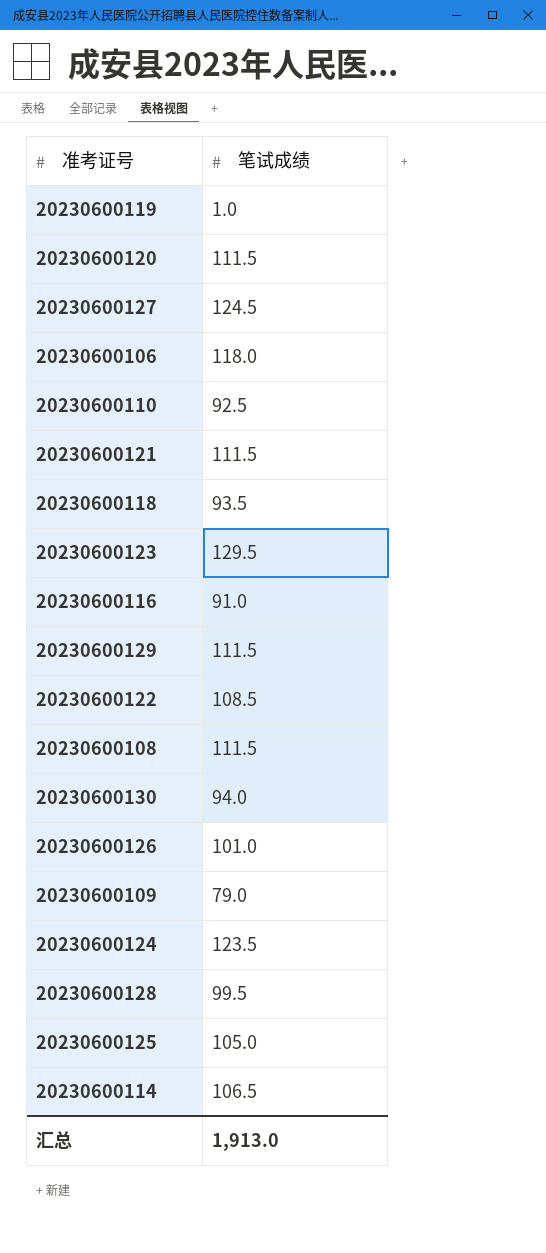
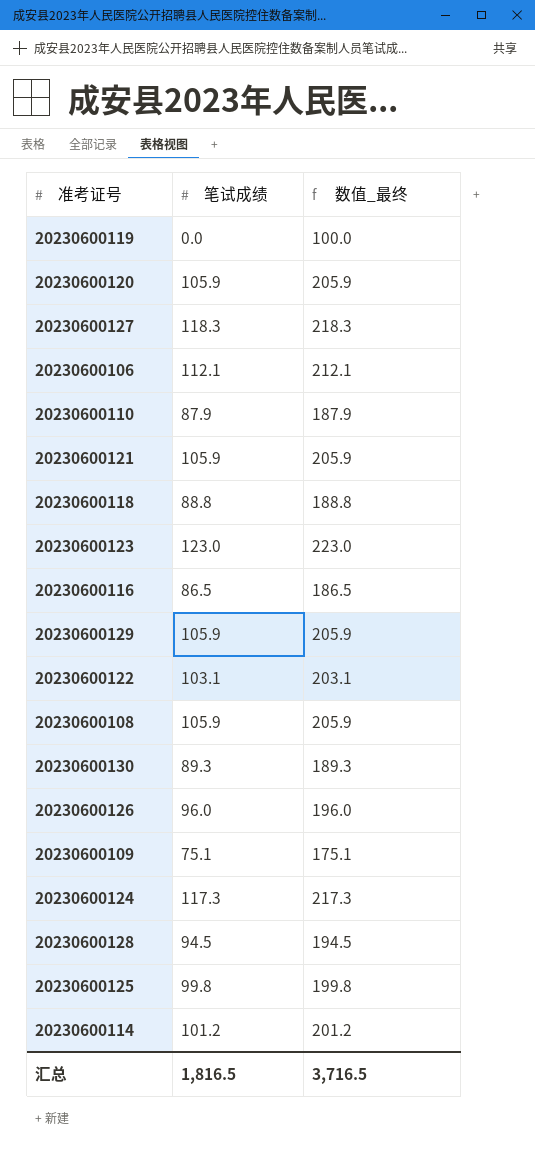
column 数值_最终 | formula: none -> [笔试成绩] + 100
20230600119 | 笔试成绩: 1.0 -> 0.0
20230600120 | 笔试成绩: 111.5 -> 105.9
20230600127 | 笔试成绩: 124.5 -> 118.3
20230600106 | 笔试成绩: 118.0 -> 112.1
20230600110 | 笔试成绩: 92.5 -> 87.9
20230600121 | 笔试成绩: 111.5 -> 105.9
20230600118 | 笔试成绩: 93.5 -> 88.8
20230600123 | 笔试成绩: 129.5 -> 123.0
20230600116 | 笔试成绩: 91.0 -> 86.5
20230600129 | 笔试成绩: 111.5 -> 105.9
20230600122 | 笔试成绩: 108.5 -> 103.1
20230600108 | 笔试成绩: 111.5 -> 105.9
20230600130 | 笔试成绩: 94.0 -> 89.3
20230600126 | 笔试成绩: 101.0 -> 96.0
20230600109 | 笔试成绩: 79.0 -> 75.1
20230600124 | 笔试成绩: 123.5 -> 117.3
20230600128 | 笔试成绩: 99.5 -> 94.5
20230600125 | 笔试成绩: 105.0 -> 99.8
20230600114 | 笔试成绩: 106.5 -> 101.2
汇总 | 笔试成绩: 1,913.0 -> 1,816.5

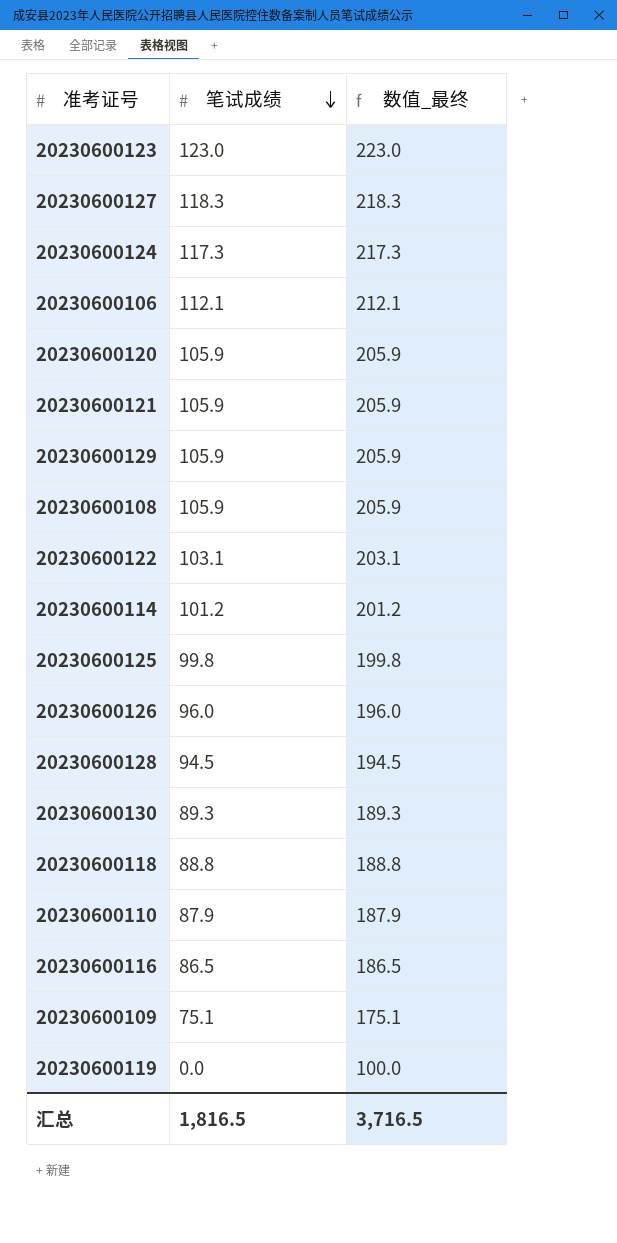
row order: none -> 笔试成绩 descending

